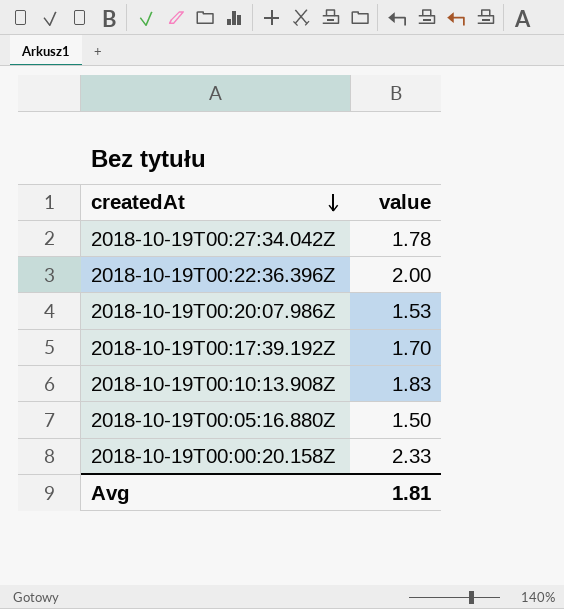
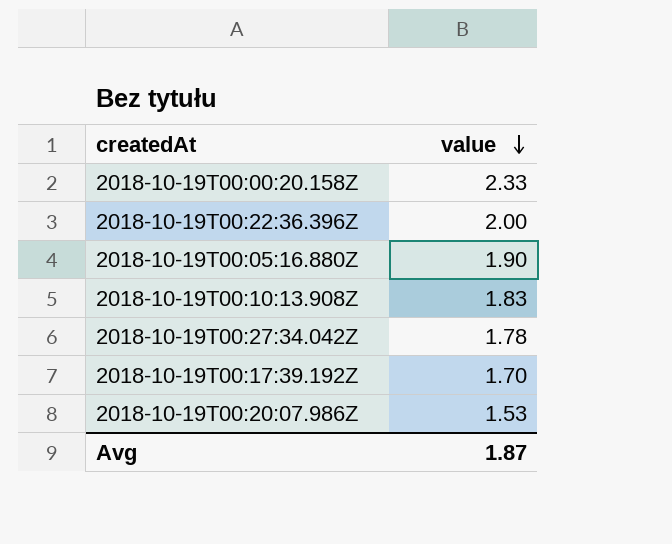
row order: createdAt descending -> value descending
2018-10-19T00:05:16.880Z | value: 1.50 -> 1.90
Avg | value: 1.81 -> 1.87

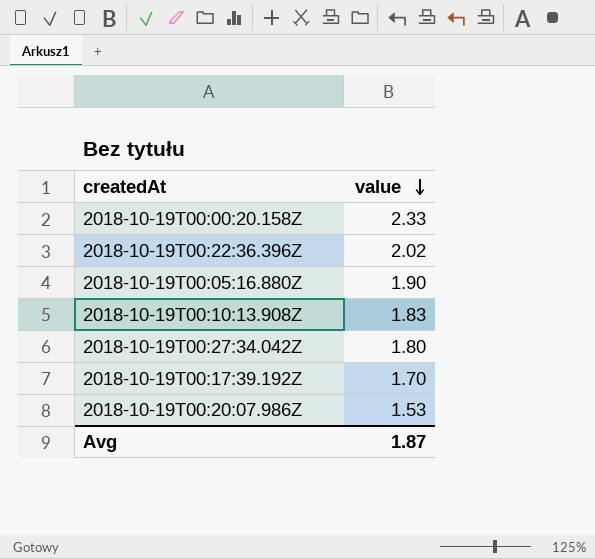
2018-10-19T00:22:36.396Z | value: 2.00 -> 2.02
2018-10-19T00:27:34.042Z | value: 1.78 -> 1.80

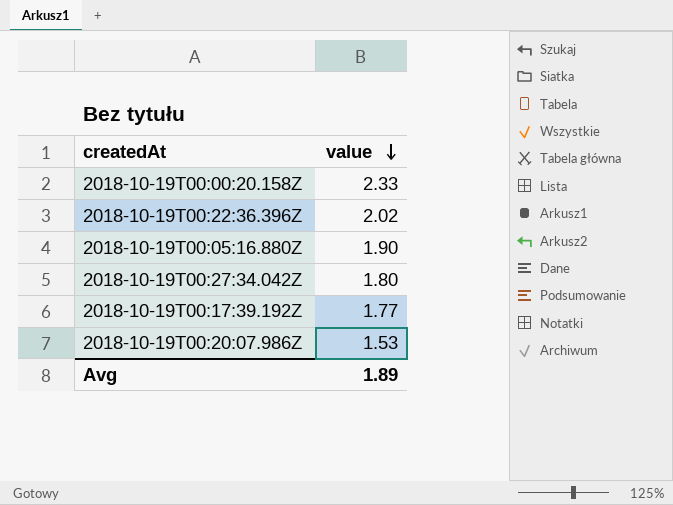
row 2018-10-19T00:10:13.908Z: 1.83 -> none
2018-10-19T00:17:39.192Z | value: 1.70 -> 1.77
Avg | value: 1.87 -> 1.89

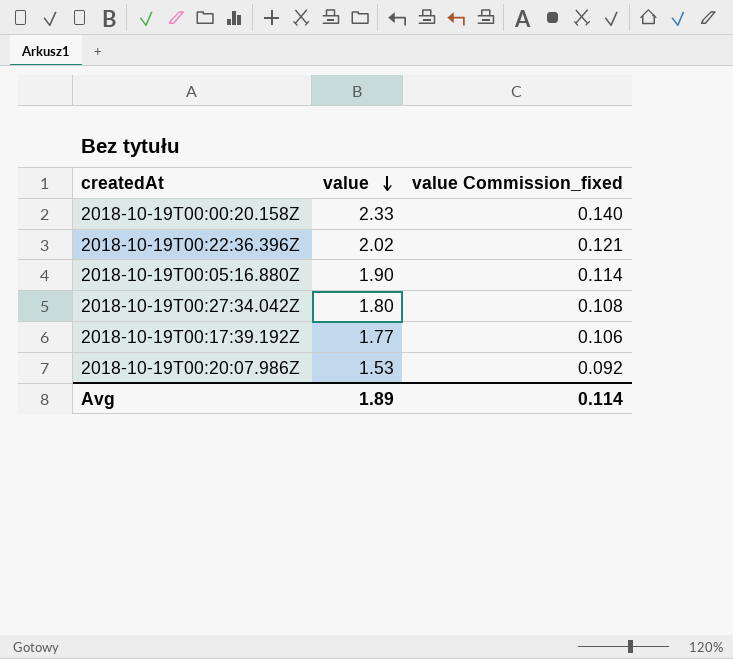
column value Commission_fixed | formula: none -> [value] * 0.06

